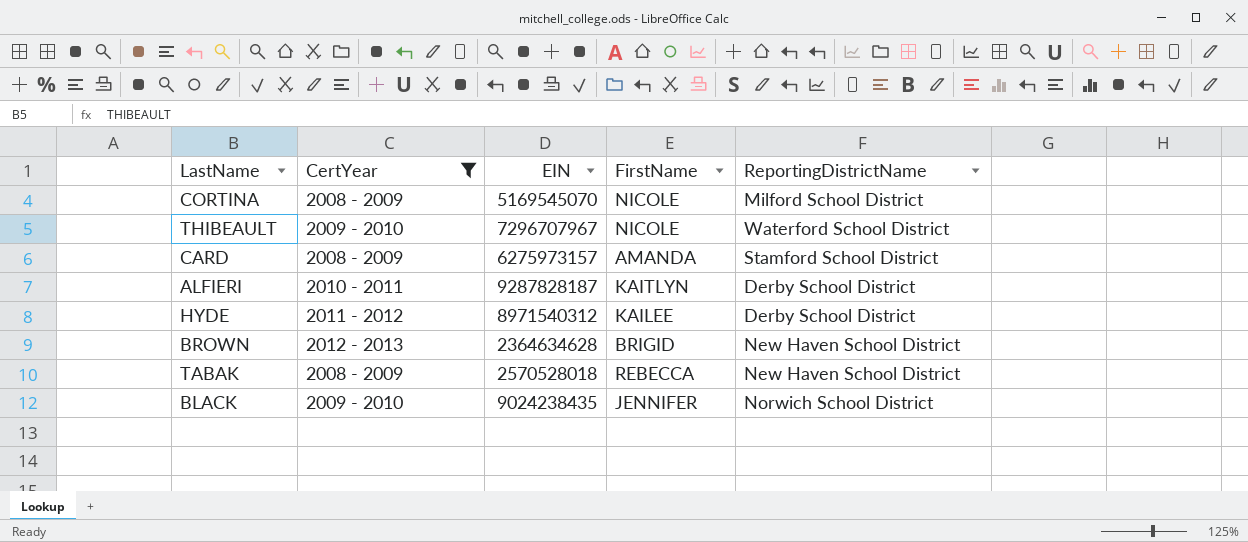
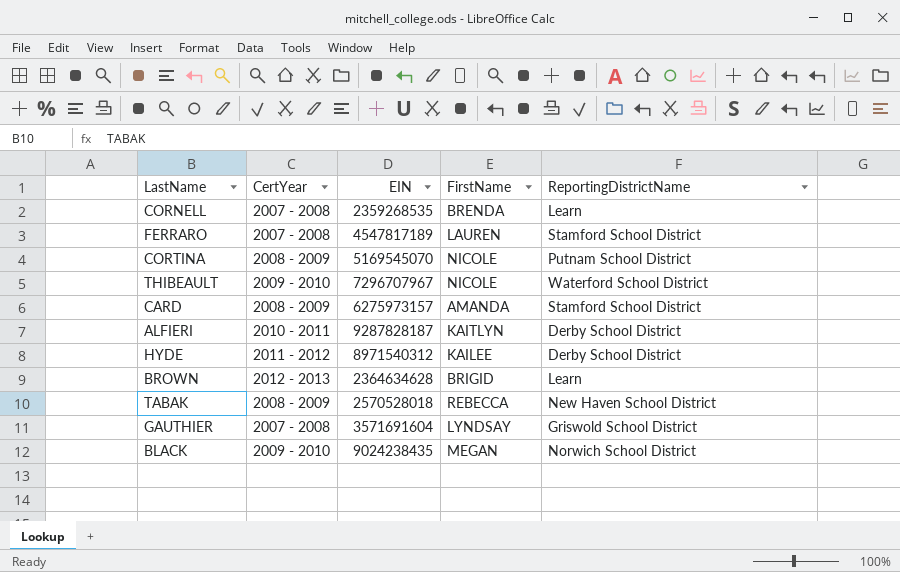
filter: CertYear != 2007 - 2008 -> none
CORTINA | ReportingDistrictName: Milford School District -> Putnam School District
BROWN | ReportingDistrictName: New Haven School District -> Learn
BLACK | FirstName: JENNIFER -> MEGAN

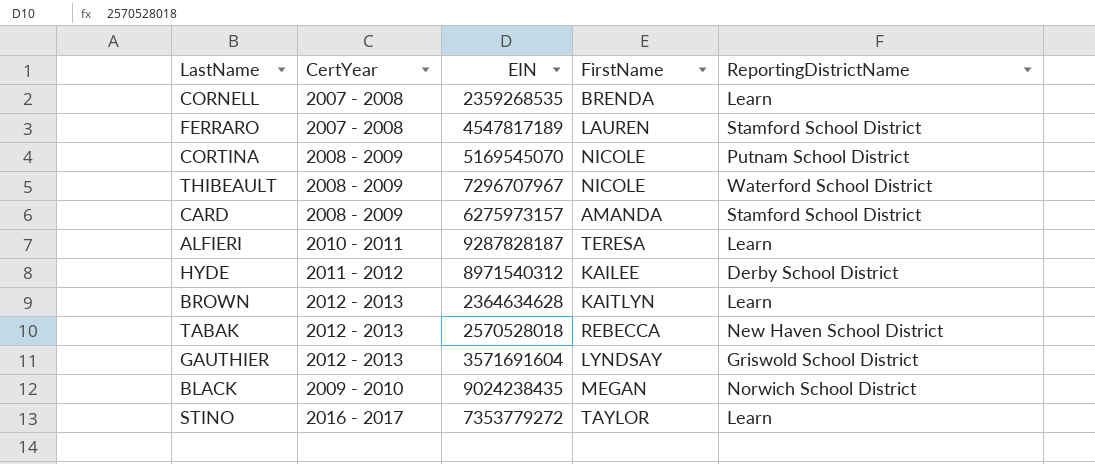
THIBEAULT | CertYear: 2009 - 2010 -> 2008 - 2009
ALFIERI | FirstName: KAITLYN -> TERESA
ALFIERI | ReportingDistrictName: Derby School District -> Learn
BROWN | FirstName: BRIGID -> KAITLYN
TABAK | CertYear: 2008 - 2009 -> 2012 - 2013
GAUTHIER | CertYear: 2007 - 2008 -> 2012 - 2013
row STINO: none -> 2016 - 2017 | 7353779272 | TAYLOR | Learn

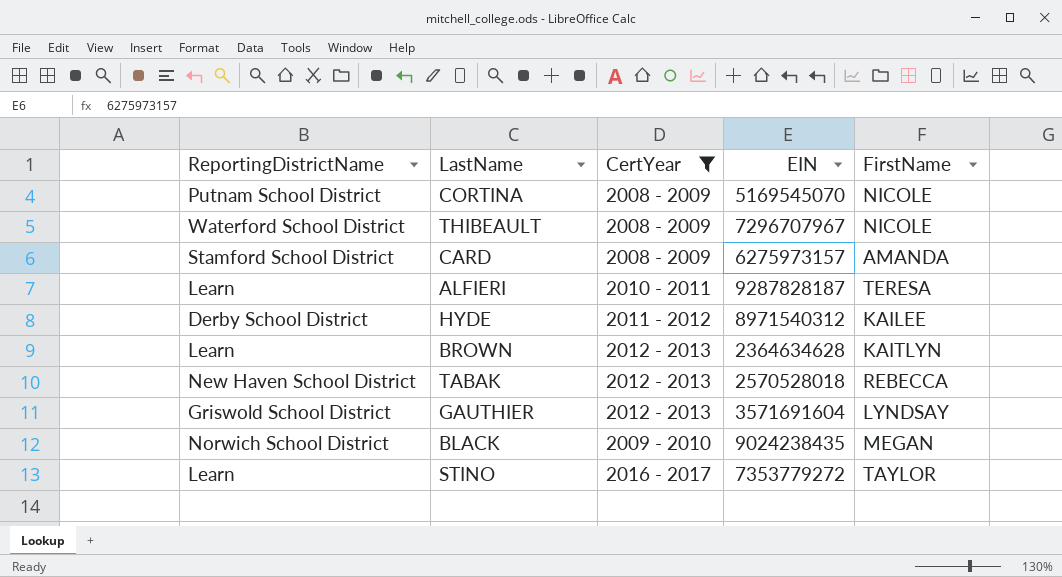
filter: none -> CertYear != 2007 - 2008
column ReportingDistrictName | position: 5 -> 1

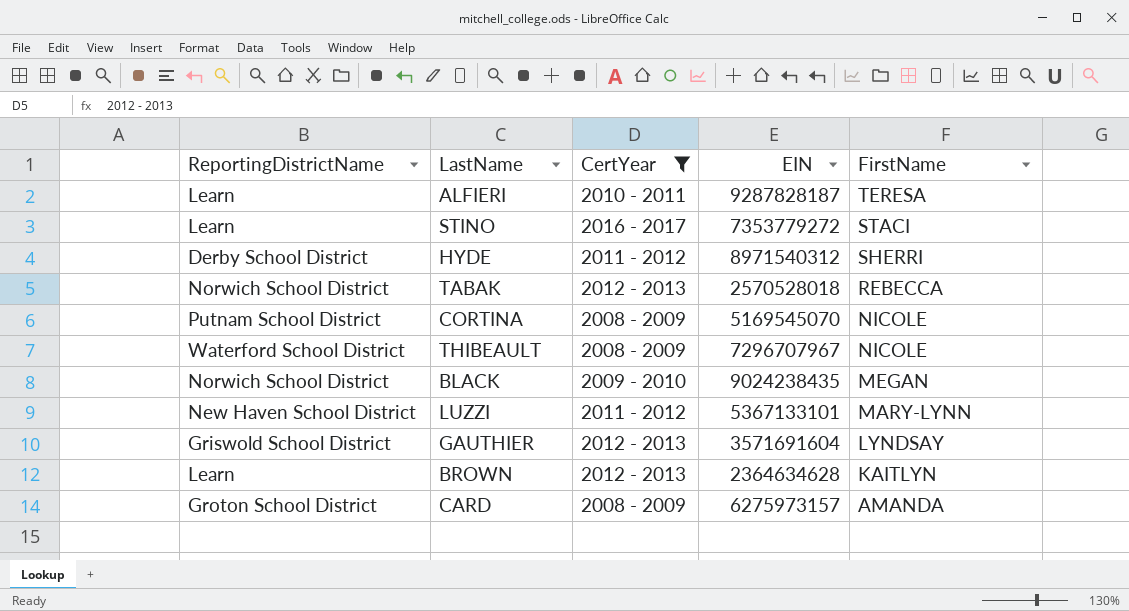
row order: none -> FirstName descending
STINO | FirstName: TAYLOR -> STACI
HYDE | FirstName: KAILEE -> SHERRI
TABAK | ReportingDistrictName: New Haven School District -> Norwich School District
row LUZZI: none -> New Haven School District | 2011 - 2012 | 5367133101 | MARY-LYNN
CARD | ReportingDistrictName: Stamford School District -> Groton School District

